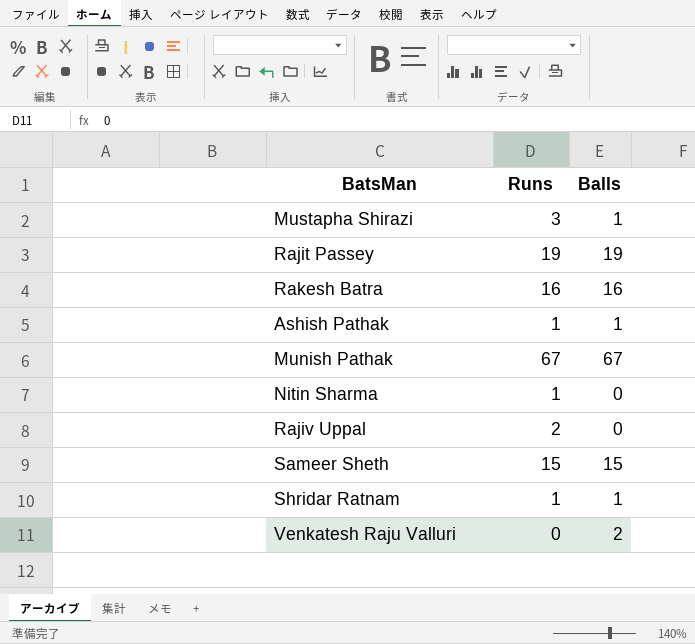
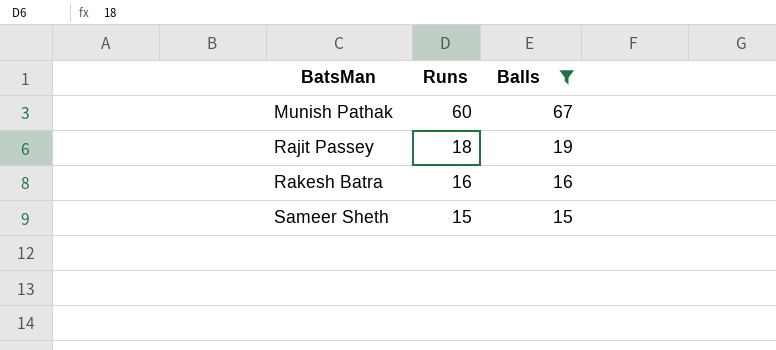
filter: none -> Balls >= 15
row order: none -> BatsMan ascending
Munish Pathak | Runs: 67 -> 60
Rajit Passey | Runs: 19 -> 18

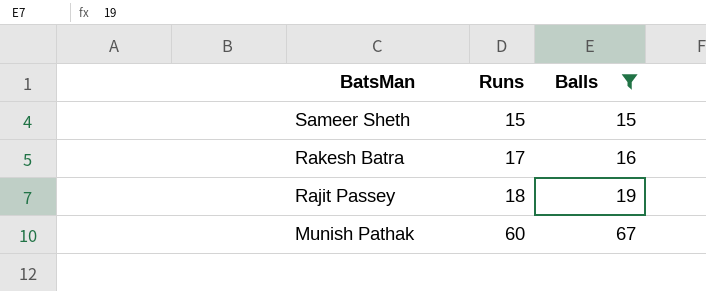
row order: BatsMan ascending -> BatsMan descending
Rakesh Batra | Runs: 16 -> 17

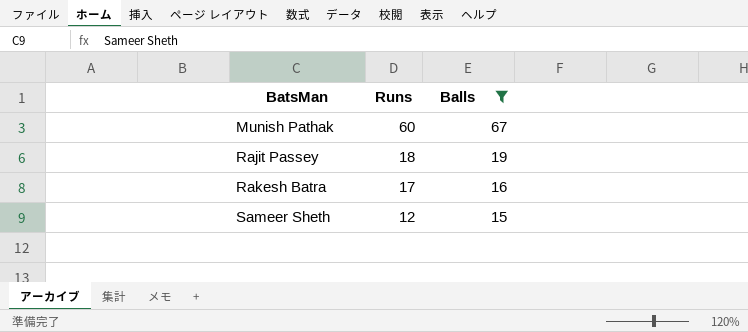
row order: BatsMan descending -> BatsMan ascending
Sameer Sheth | Runs: 15 -> 12

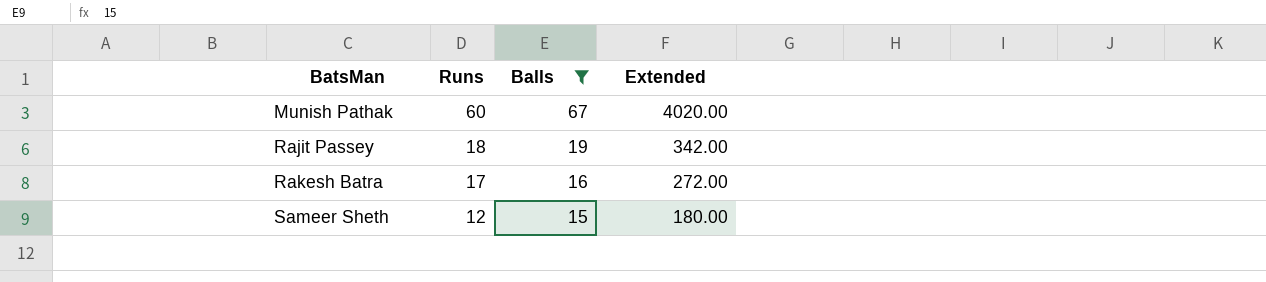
column Extended | formula: none -> [Runs] * [Balls]

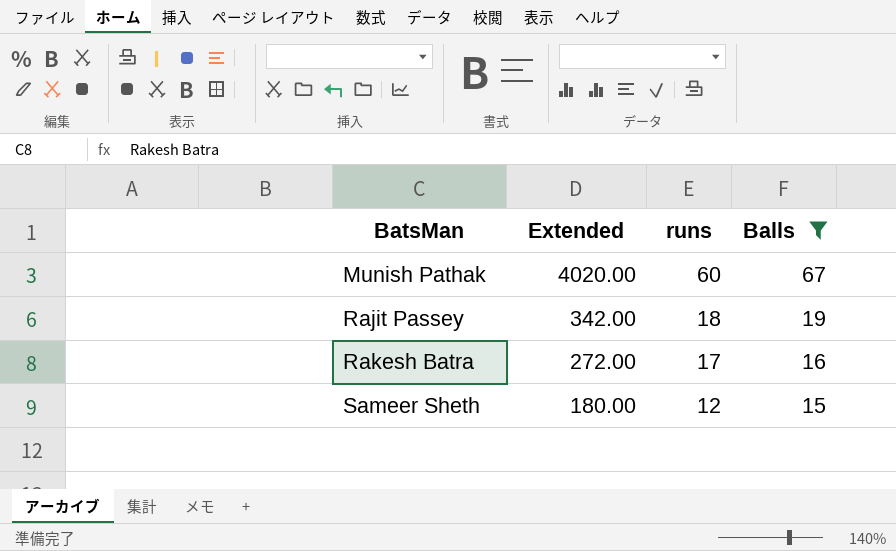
column Extended | position: 4 -> 2
column name: Runs -> runs

